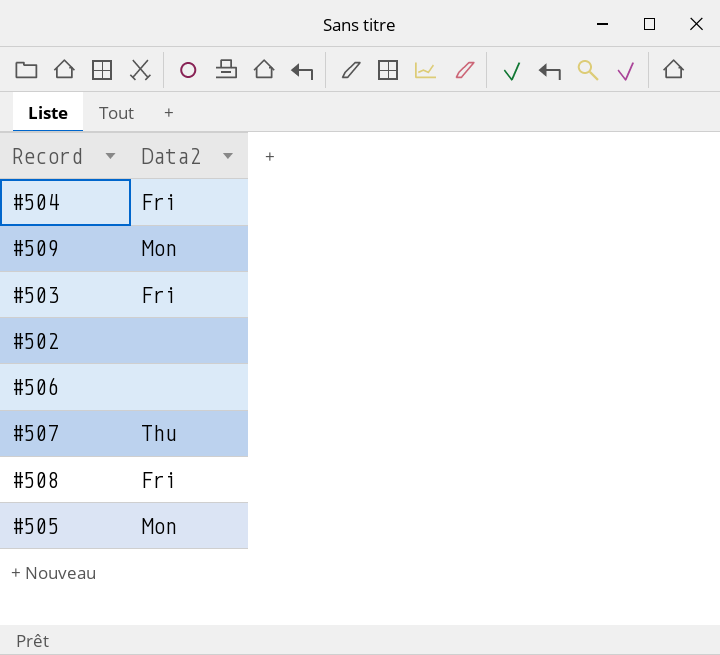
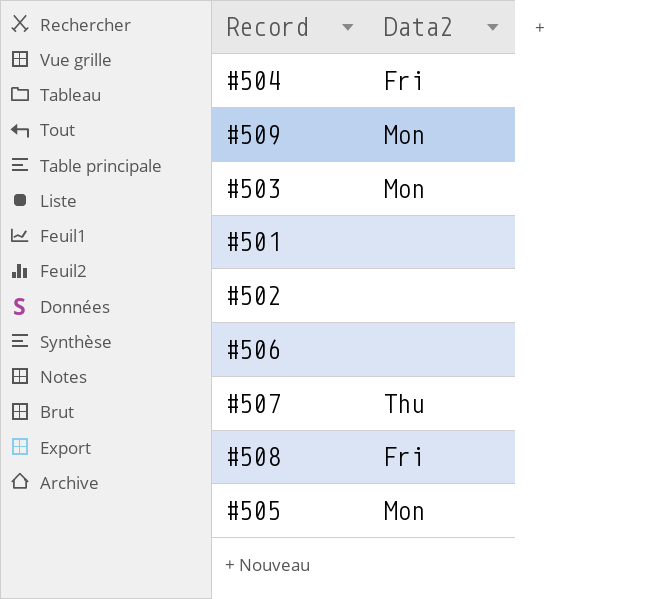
#503 | Data2: Fri -> Mon
row #501: none -> none

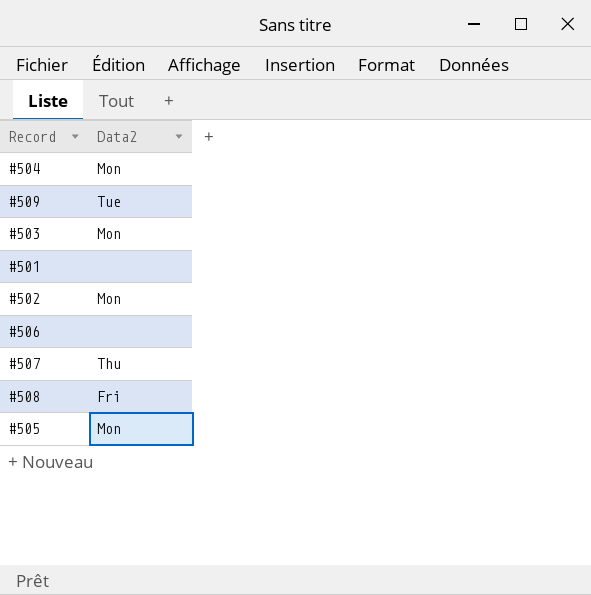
#504 | Data2: Fri -> Mon
#509 | Data2: Mon -> Tue
#502 | Data2: none -> Mon

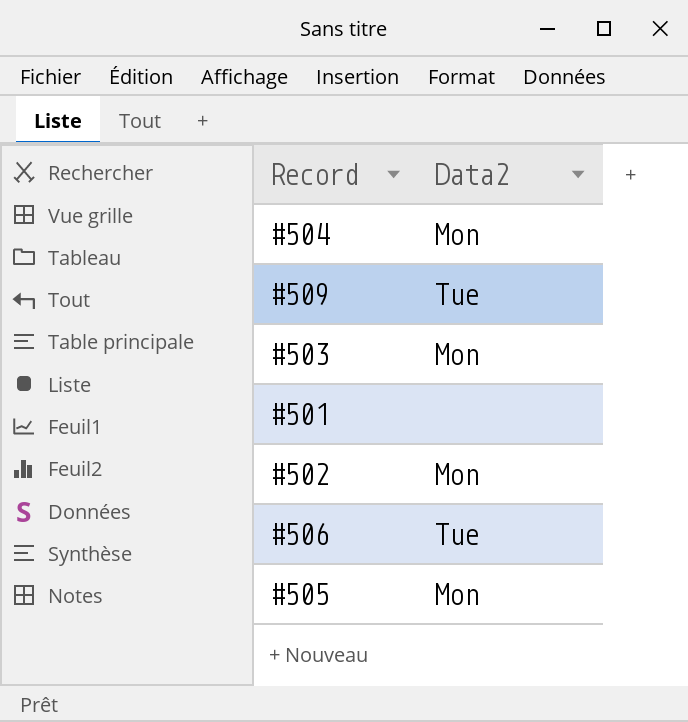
row #507: Thu -> none
row #508: Fri -> none
#506 | Data2: none -> Tue

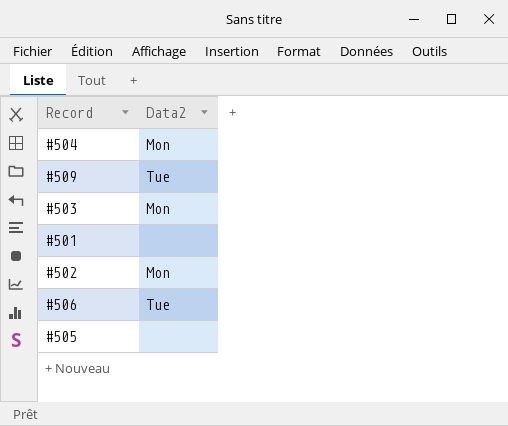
#505 | Data2: Mon -> none

